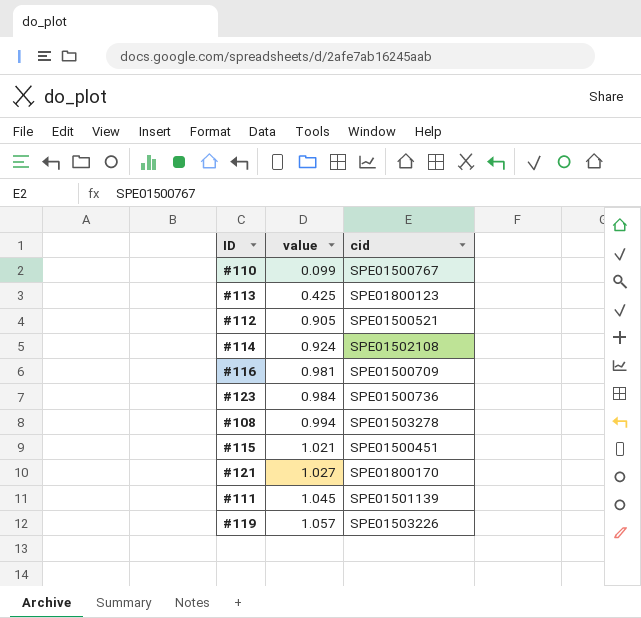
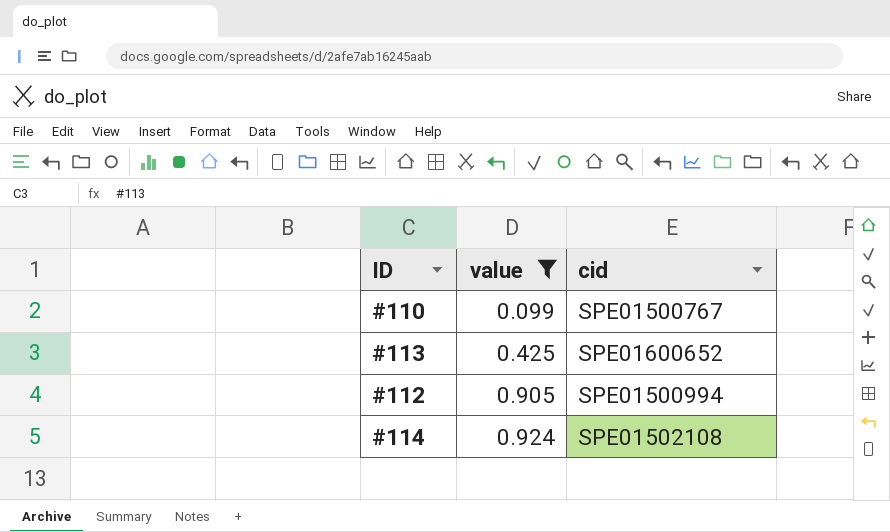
filter: none -> value <= 0.924
#113 | cid: SPE01800123 -> SPE01600652
#112 | cid: SPE01500521 -> SPE01500994

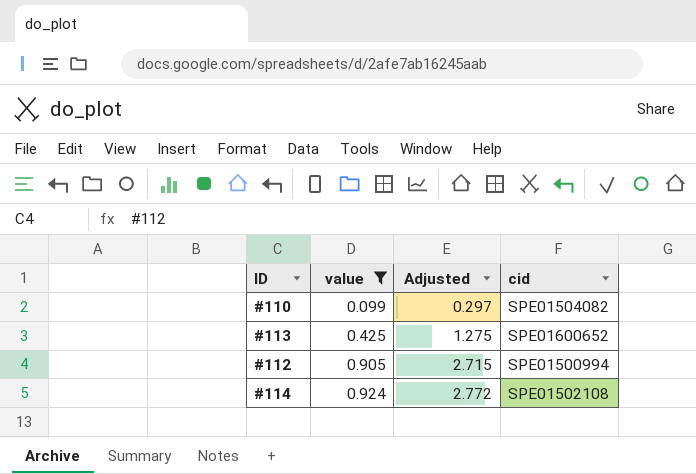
column Adjusted | formula: none -> [value] * 3
#110 | cid: SPE01500767 -> SPE01504082

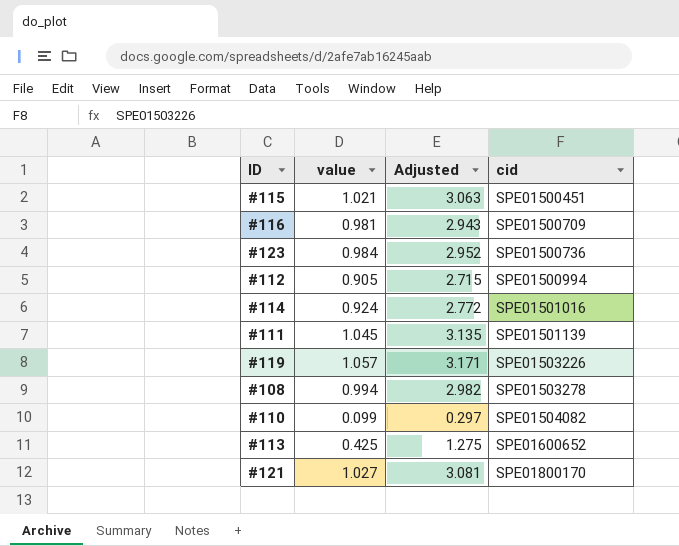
filter: value <= 0.924 -> none
row order: value ascending -> cid ascending
#114 | cid: SPE01502108 -> SPE01501016

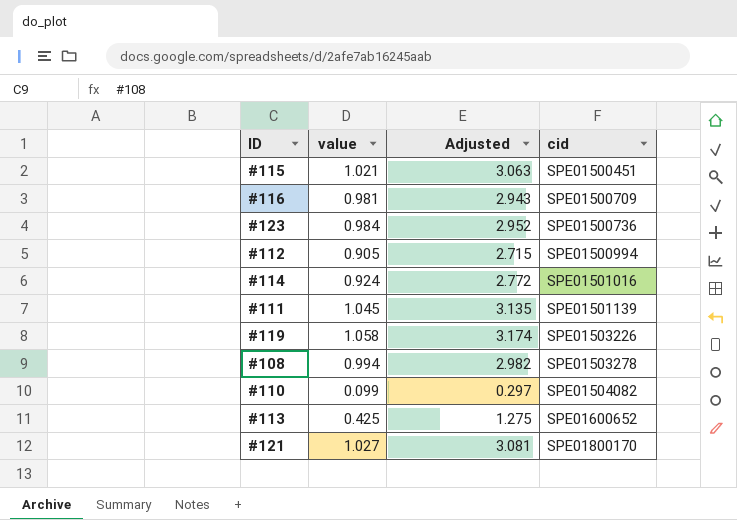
#119 | value: 1.057 -> 1.058
#119 | Adjusted: 3.171 -> 3.174

